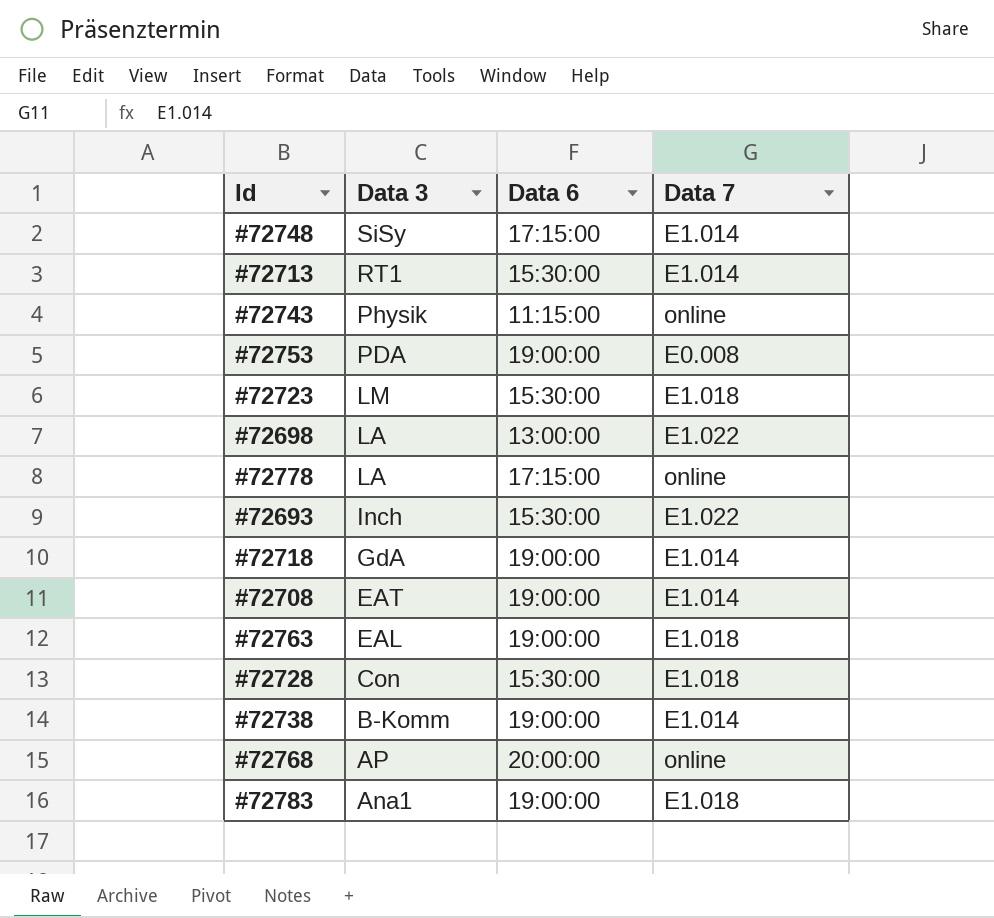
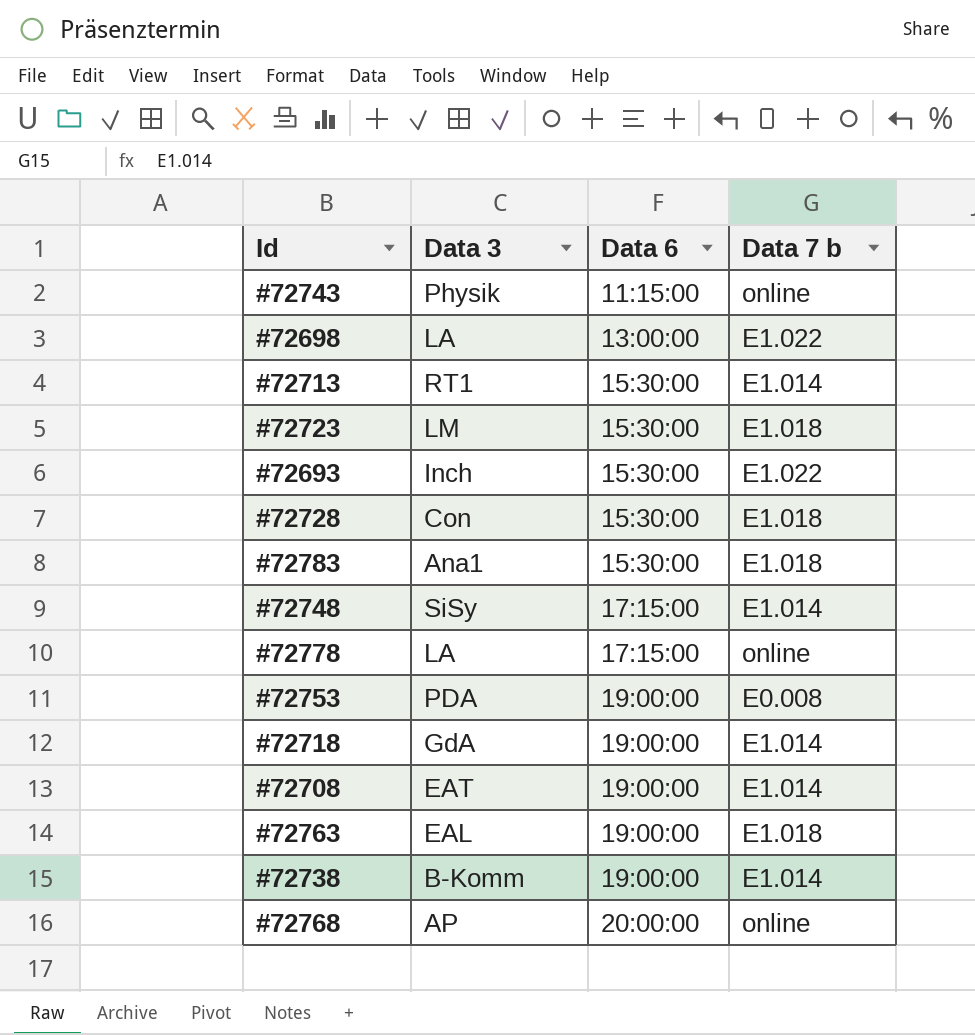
row order: Data 3 descending -> Data 6 ascending
column name: Data 7 -> Data 7 b
#72783 | Data 6: 19:00:00 -> 15:30:00

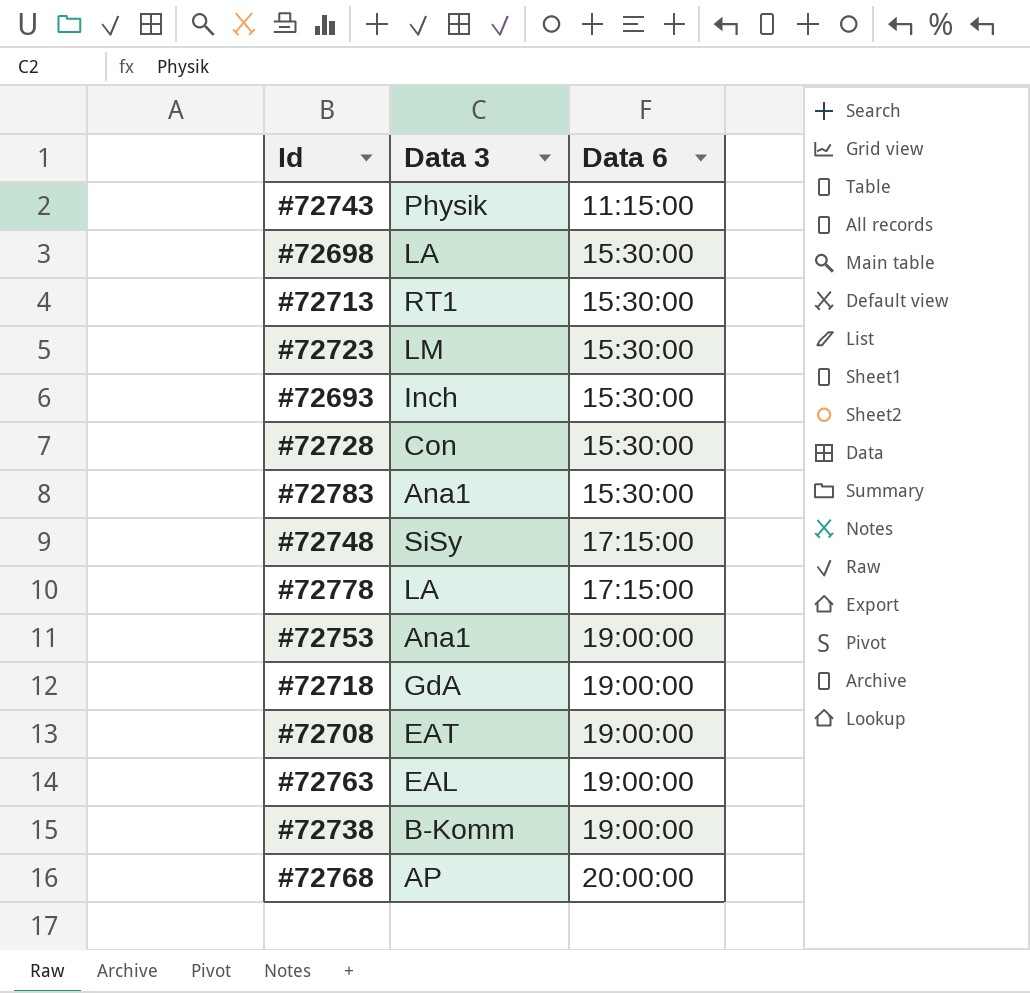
column Data 7 b | position: 4 -> none
#72698 | Data 6: 13:00:00 -> 15:30:00
#72753 | Data 3: PDA -> Ana1

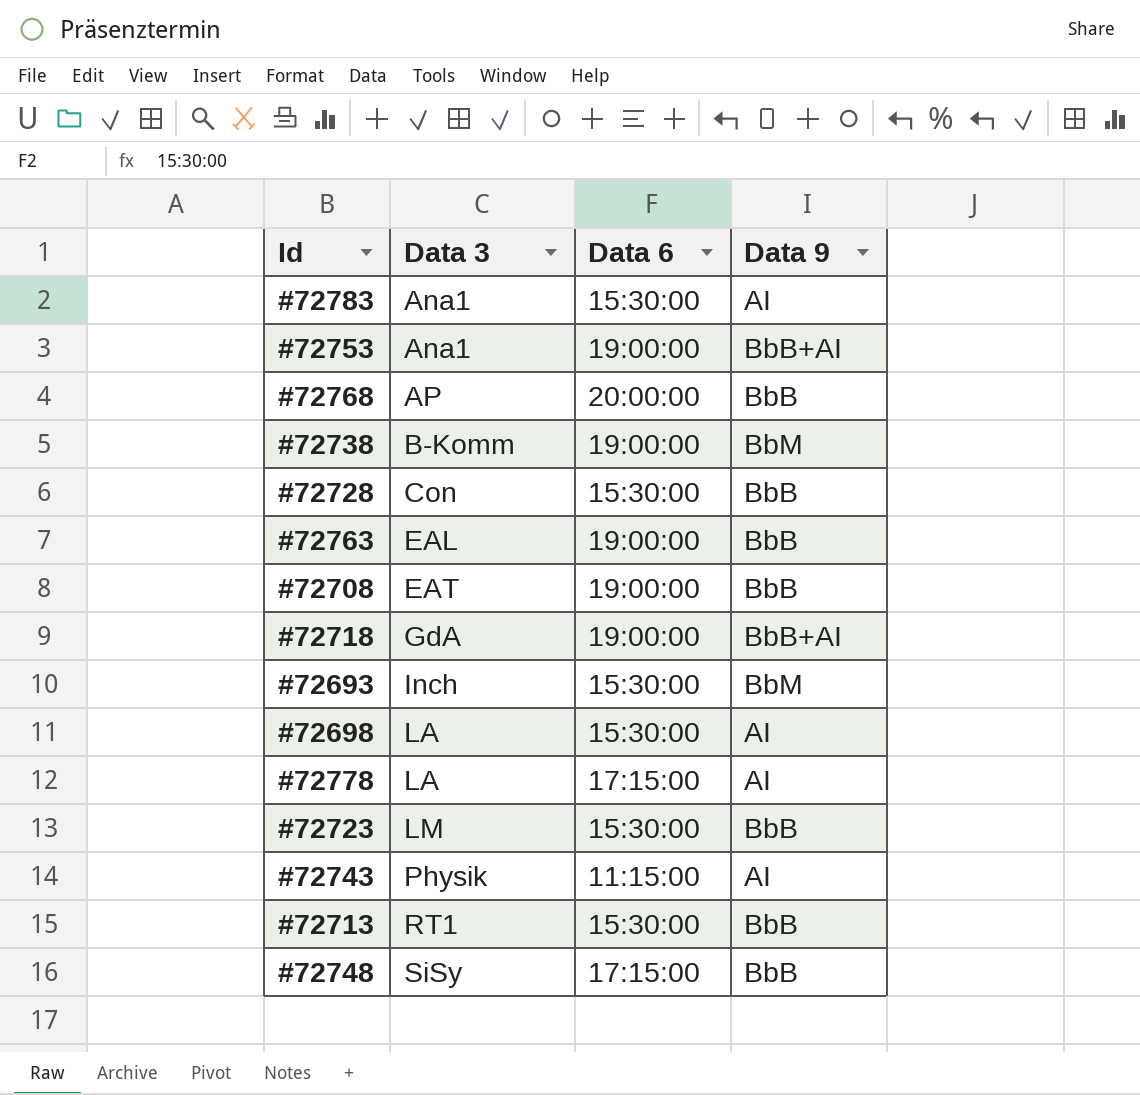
row order: Data 6 ascending -> Data 3 ascending
column Data 9 | position: none -> 4

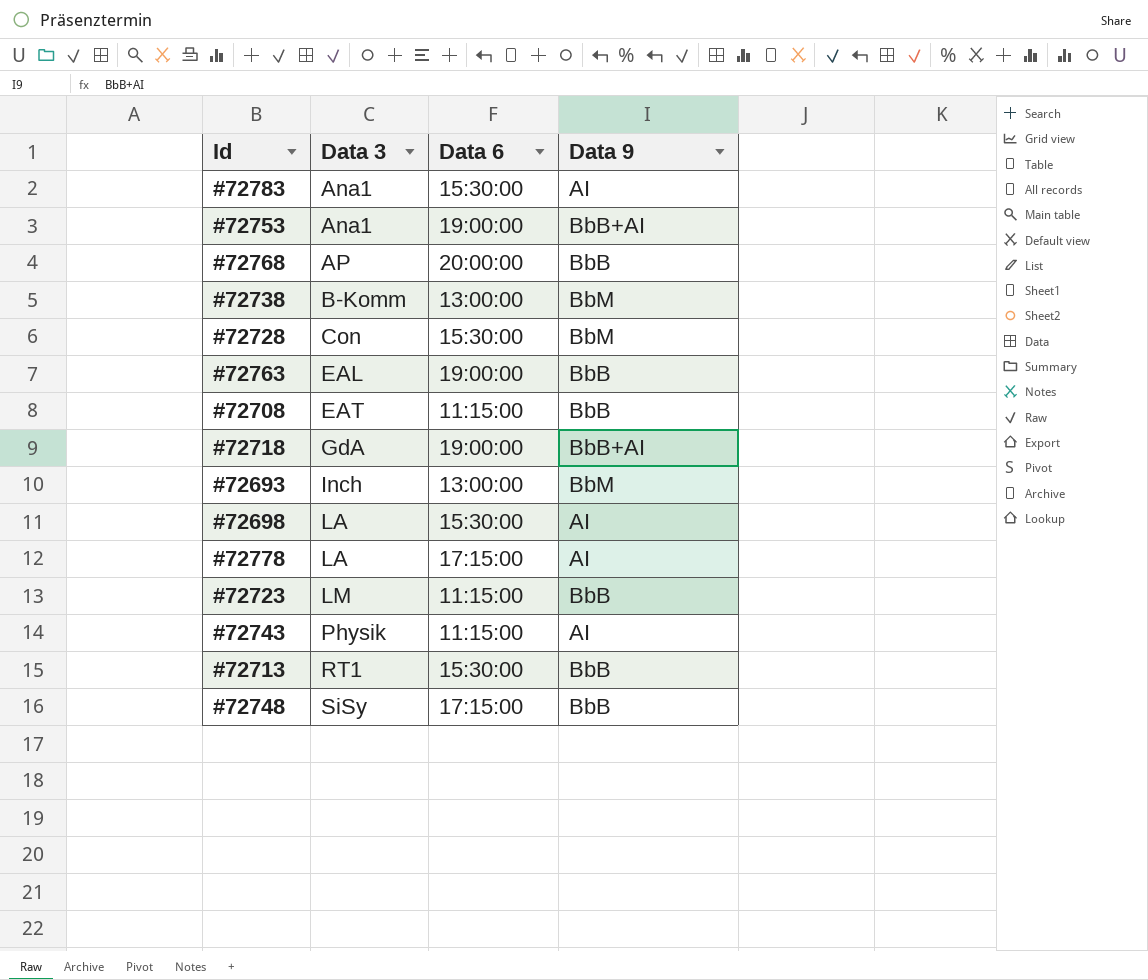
#72738 | Data 6: 19:00:00 -> 13:00:00
#72728 | Data 9: BbB -> BbM
#72708 | Data 6: 19:00:00 -> 11:15:00
#72693 | Data 6: 15:30:00 -> 13:00:00
#72723 | Data 6: 15:30:00 -> 11:15:00

